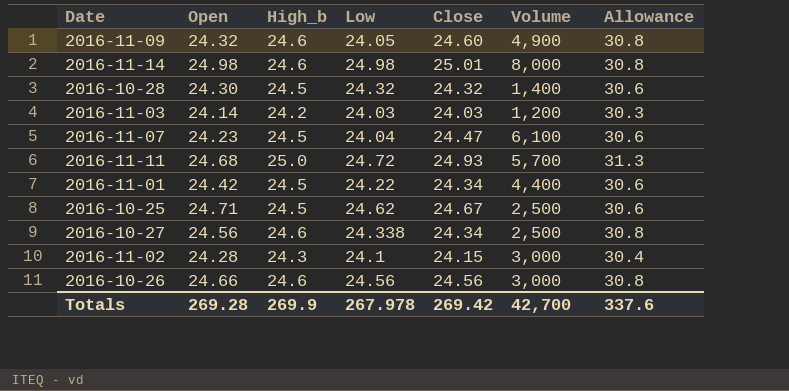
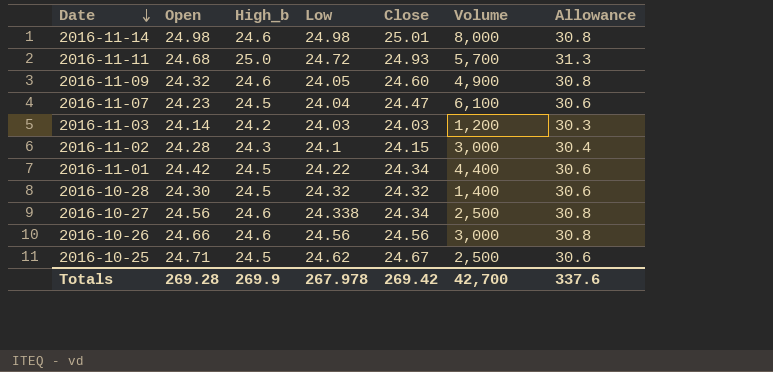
row order: none -> Date descending

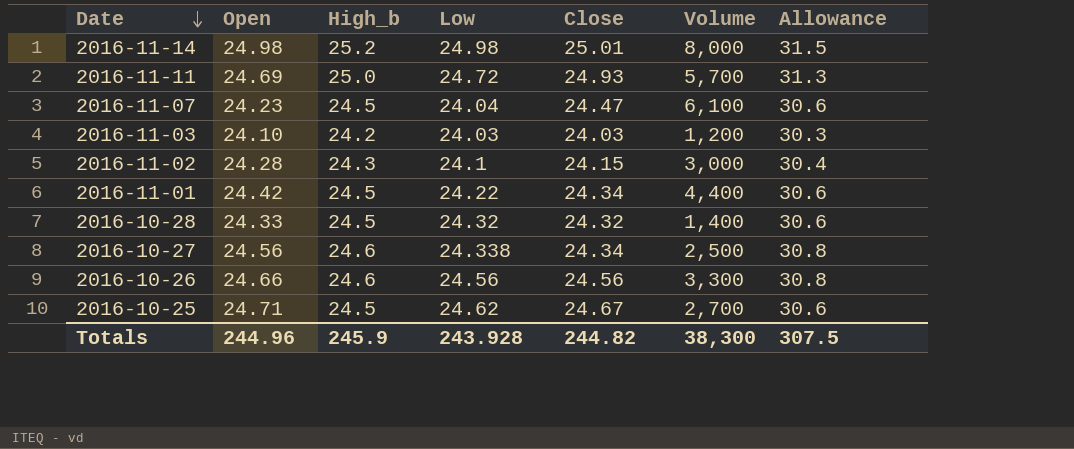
row 2016-11-09: 24.32 | 24.6 | 24.05 | 24.60 | 4,900 | 30.8 -> none
2016-11-14 | High_b: 24.6 -> 25.2
2016-11-14 | Allowance: 30.8 -> 31.5
2016-11-11 | Open: 24.68 -> 24.69
2016-11-03 | Open: 24.14 -> 24.10
2016-10-28 | Open: 24.30 -> 24.33
2016-10-26 | Volume: 3,000 -> 3,300
2016-10-25 | Volume: 2,500 -> 2,700
Totals | Open: 269.28 -> 244.96
Totals | High_b: 269.9 -> 245.9
Totals | Low: 267.978 -> 243.928
Totals | Close: 269.42 -> 244.82
Totals | Volume: 42,700 -> 38,300
Totals | Allowance: 337.6 -> 307.5

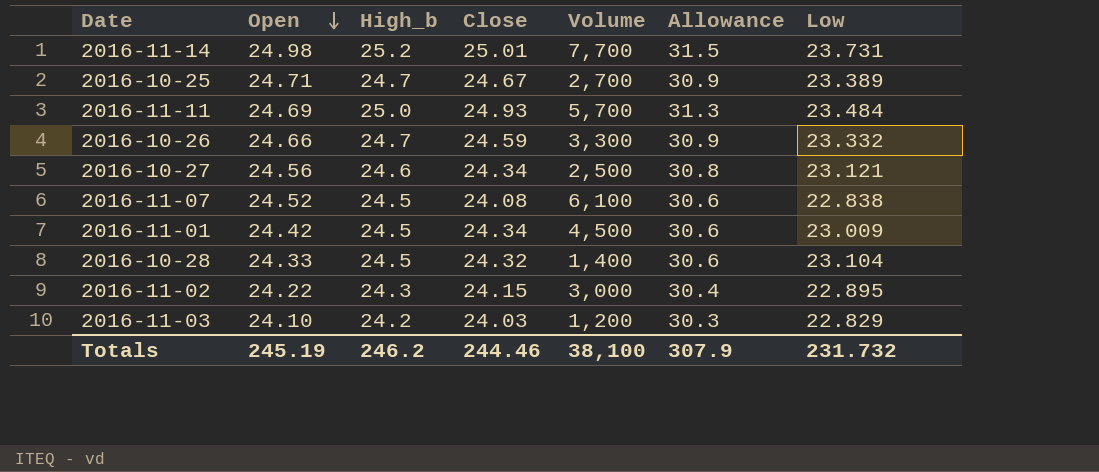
row order: Date descending -> Open descending
column Low | position: 4 -> 7
2016-11-14 | Volume: 8,000 -> 7,700
2016-11-14 | Low: 24.98 -> 23.731
2016-10-25 | High_b: 24.5 -> 24.7
2016-10-25 | Allowance: 30.6 -> 30.9
2016-10-25 | Low: 24.62 -> 23.389
2016-11-11 | Low: 24.72 -> 23.484
2016-10-26 | High_b: 24.6 -> 24.7
2016-10-26 | Close: 24.56 -> 24.59
2016-10-26 | Allowance: 30.8 -> 30.9
2016-10-26 | Low: 24.56 -> 23.332
2016-10-27 | Low: 24.338 -> 23.121
2016-11-07 | Open: 24.23 -> 24.52
2016-11-07 | Close: 24.47 -> 24.08
2016-11-07 | Low: 24.04 -> 22.838
2016-11-01 | Volume: 4,400 -> 4,500
2016-11-01 | Low: 24.22 -> 23.009
2016-10-28 | Low: 24.32 -> 23.104
2016-11-02 | Open: 24.28 -> 24.22
2016-11-02 | Low: 24.1 -> 22.895
2016-11-03 | Low: 24.03 -> 22.829
Totals | Open: 244.96 -> 245.19
Totals | High_b: 245.9 -> 246.2
Totals | Close: 244.82 -> 244.46
Totals | Volume: 38,300 -> 38,100
Totals | Allowance: 307.5 -> 307.9
Totals | Low: 243.928 -> 231.732

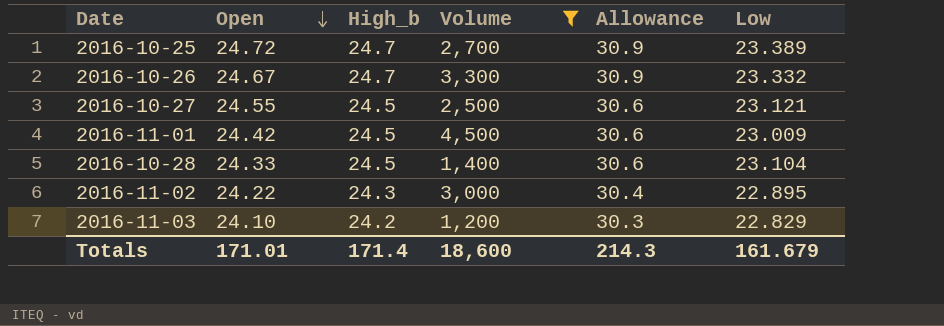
filter: none -> Volume <= 4,500
column Close | position: 4 -> none
2016-10-25 | Open: 24.71 -> 24.72
2016-10-26 | Open: 24.66 -> 24.67
2016-10-27 | Open: 24.56 -> 24.55
2016-10-27 | High_b: 24.6 -> 24.5
2016-10-27 | Allowance: 30.8 -> 30.6
Totals | Open: 245.19 -> 171.01
Totals | High_b: 246.2 -> 171.4
Totals | Volume: 38,100 -> 18,600
Totals | Allowance: 307.9 -> 214.3
Totals | Low: 231.732 -> 161.679

